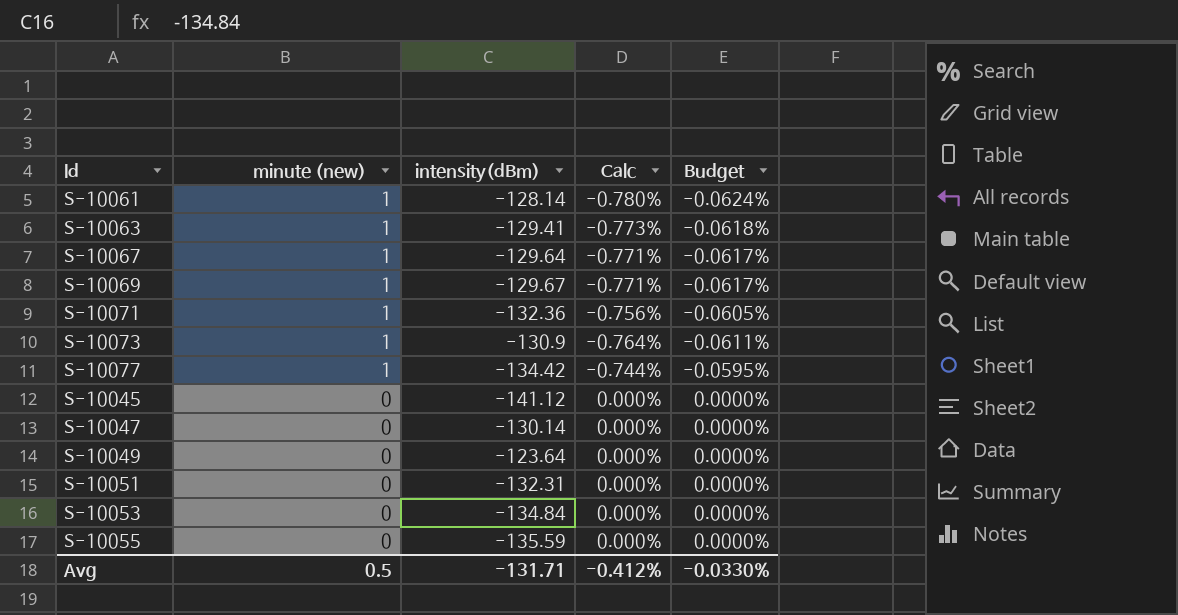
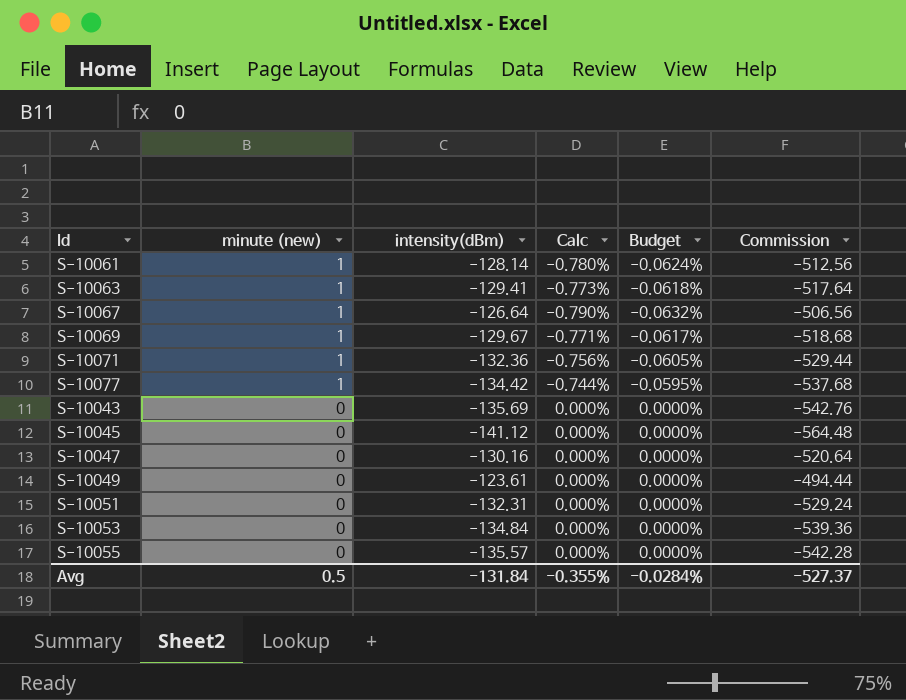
column Commission | formula: none -> [intensity(dBm)] * 4
row S-10073: 1 | -130.9 | -0.764% | -0.0611% -> none
S-10067 | intensity(dBm): -129.64 -> -126.64
S-10067 | Calc: -0.771% -> -0.790%
S-10067 | Budget: -0.0617% -> -0.0632%
row S-10043: none -> 0 | -135.69 | 0.000% | 0.0000% | -542.76
S-10047 | intensity(dBm): -130.14 -> -130.16
S-10049 | intensity(dBm): -123.64 -> -123.61
S-10055 | intensity(dBm): -135.59 -> -135.57
Avg | intensity(dBm): -131.71 -> -131.84
Avg | Calc: -0.412% -> -0.355%
Avg | Budget: -0.0330% -> -0.0284%

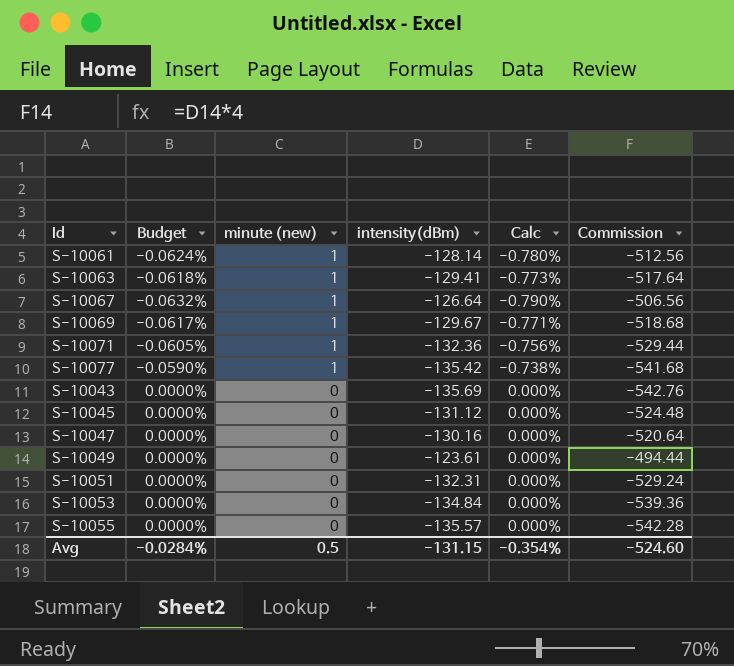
column Budget | position: 5 -> 2
S-10077 | Budget: -0.0595% -> -0.0590%
S-10077 | intensity(dBm): -134.42 -> -135.42
S-10077 | Calc: -0.744% -> -0.738%
S-10077 | Commission: -537.68 -> -541.68
S-10045 | intensity(dBm): -141.12 -> -131.12
S-10045 | Commission: -564.48 -> -524.48
Avg | intensity(dBm): -131.84 -> -131.15
Avg | Calc: -0.355% -> -0.354%
Avg | Commission: -527.37 -> -524.60

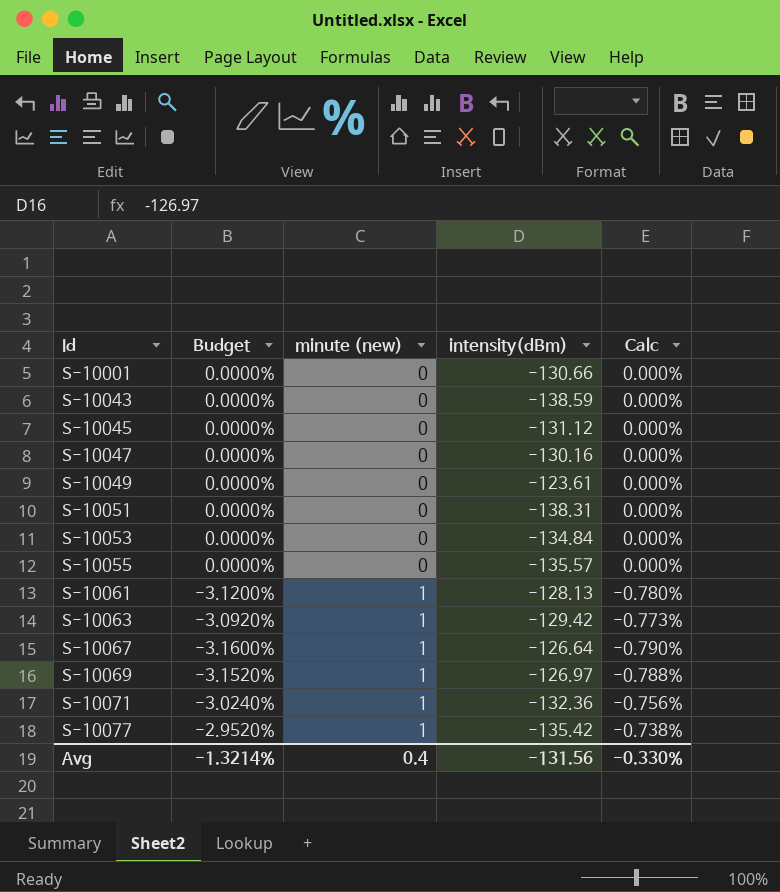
row order: minute (new) descending -> Id ascending
column Commission | formula: [intensity(dBm)] * 4 -> none
column Budget | formula: [Calc] * 0.08 -> [Calc] * 4
row S-10001: none -> 0.0000% | 0 | -130.66 | 0.000%
S-10043 | intensity(dBm): -135.69 -> -138.59
S-10051 | intensity(dBm): -132.31 -> -138.31
S-10061 | intensity(dBm): -128.14 -> -128.13
S-10063 | intensity(dBm): -129.41 -> -129.42
S-10069 | intensity(dBm): -129.67 -> -126.97
S-10069 | Calc: -0.771% -> -0.788%
Avg | Budget: -0.0284% -> -1.3214%
Avg | minute (new): 0.5 -> 0.4
Avg | intensity(dBm): -131.15 -> -131.56
Avg | Calc: -0.354% -> -0.330%

